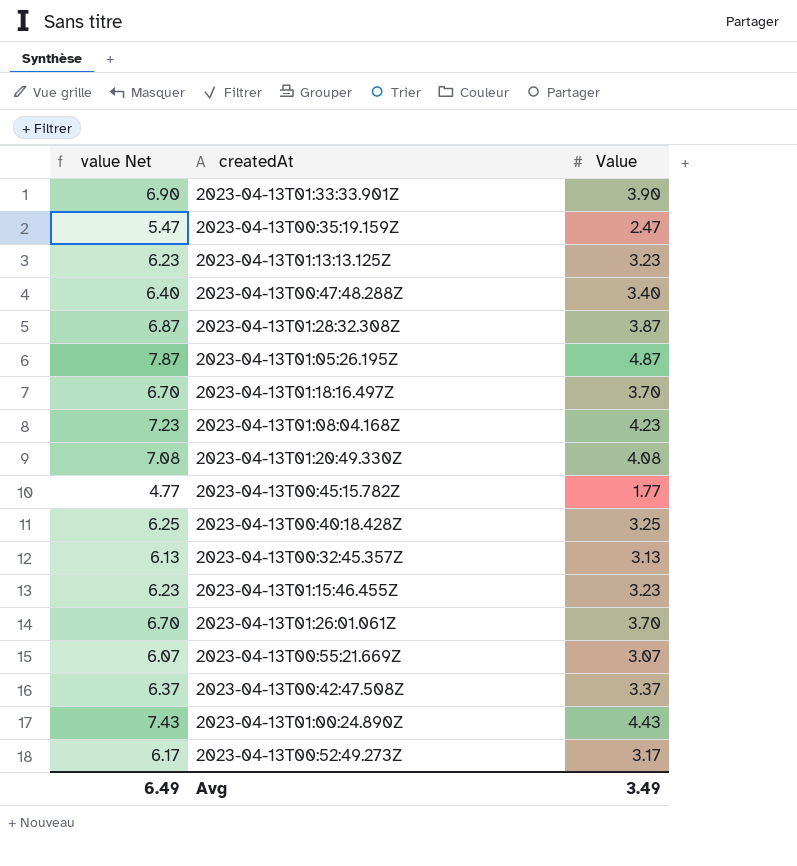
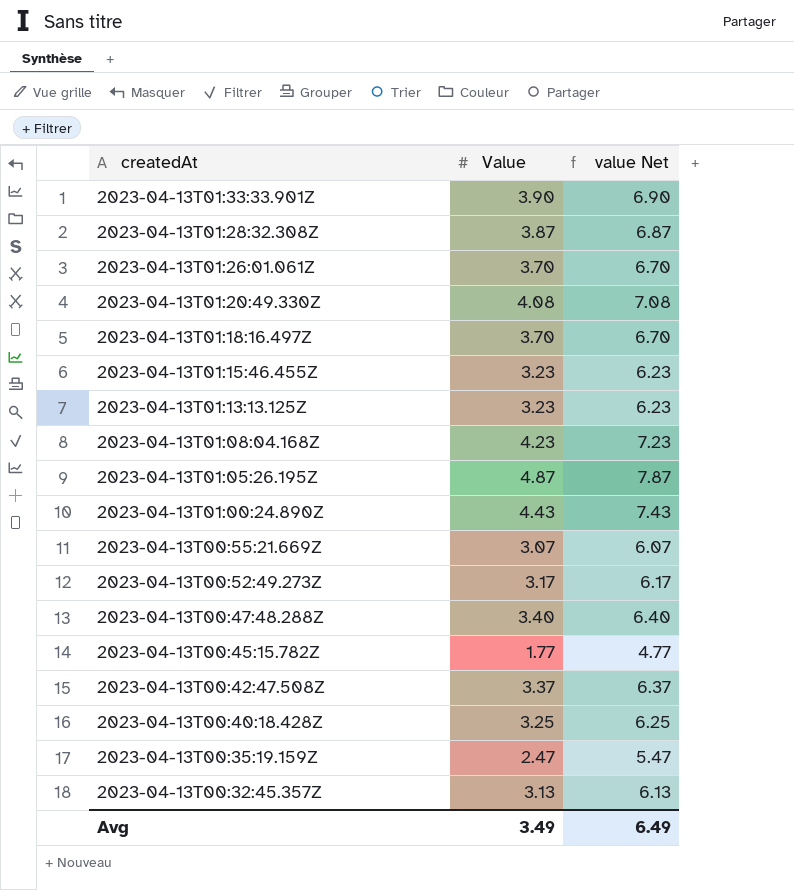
row order: none -> createdAt descending
column value Net | position: 1 -> 3

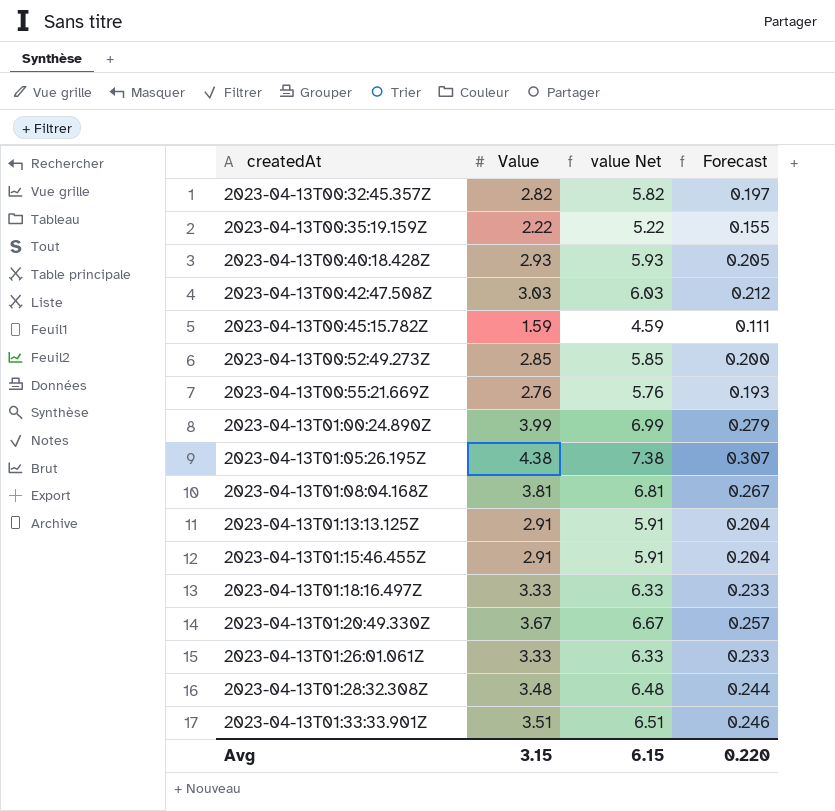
row order: createdAt descending -> createdAt ascending
column Forecast | formula: none -> [Value] * 0.07
row 2023-04-13T00:47:48.288Z: 3.40 | 6.40 -> none
2023-04-13T00:32:45.357Z | Value: 3.13 -> 2.82
2023-04-13T00:32:45.357Z | value Net: 6.13 -> 5.82
2023-04-13T00:35:19.159Z | Value: 2.47 -> 2.22
2023-04-13T00:35:19.159Z | value Net: 5.47 -> 5.22
2023-04-13T00:40:18.428Z | Value: 3.25 -> 2.93
2023-04-13T00:40:18.428Z | value Net: 6.25 -> 5.93
2023-04-13T00:42:47.508Z | Value: 3.37 -> 3.03
2023-04-13T00:42:47.508Z | value Net: 6.37 -> 6.03
2023-04-13T00:45:15.782Z | Value: 1.77 -> 1.59
2023-04-13T00:45:15.782Z | value Net: 4.77 -> 4.59
2023-04-13T00:52:49.273Z | Value: 3.17 -> 2.85
2023-04-13T00:52:49.273Z | value Net: 6.17 -> 5.85
2023-04-13T00:55:21.669Z | Value: 3.07 -> 2.76
2023-04-13T00:55:21.669Z | value Net: 6.07 -> 5.76
2023-04-13T01:00:24.890Z | Value: 4.43 -> 3.99
2023-04-13T01:00:24.890Z | value Net: 7.43 -> 6.99
2023-04-13T01:05:26.195Z | Value: 4.87 -> 4.38
2023-04-13T01:05:26.195Z | value Net: 7.87 -> 7.38
2023-04-13T01:08:04.168Z | Value: 4.23 -> 3.81
2023-04-13T01:08:04.168Z | value Net: 7.23 -> 6.81
2023-04-13T01:13:13.125Z | Value: 3.23 -> 2.91
2023-04-13T01:13:13.125Z | value Net: 6.23 -> 5.91
2023-04-13T01:15:46.455Z | Value: 3.23 -> 2.91
2023-04-13T01:15:46.455Z | value Net: 6.23 -> 5.91
2023-04-13T01:18:16.497Z | Value: 3.70 -> 3.33
2023-04-13T01:18:16.497Z | value Net: 6.70 -> 6.33
2023-04-13T01:20:49.330Z | Value: 4.08 -> 3.67
2023-04-13T01:20:49.330Z | value Net: 7.08 -> 6.67
2023-04-13T01:26:01.061Z | Value: 3.70 -> 3.33
2023-04-13T01:26:01.061Z | value Net: 6.70 -> 6.33
2023-04-13T01:28:32.308Z | Value: 3.87 -> 3.48
2023-04-13T01:28:32.308Z | value Net: 6.87 -> 6.48
2023-04-13T01:33:33.901Z | Value: 3.90 -> 3.51
2023-04-13T01:33:33.901Z | value Net: 6.90 -> 6.51
Avg | Value: 3.49 -> 3.15
Avg | value Net: 6.49 -> 6.15

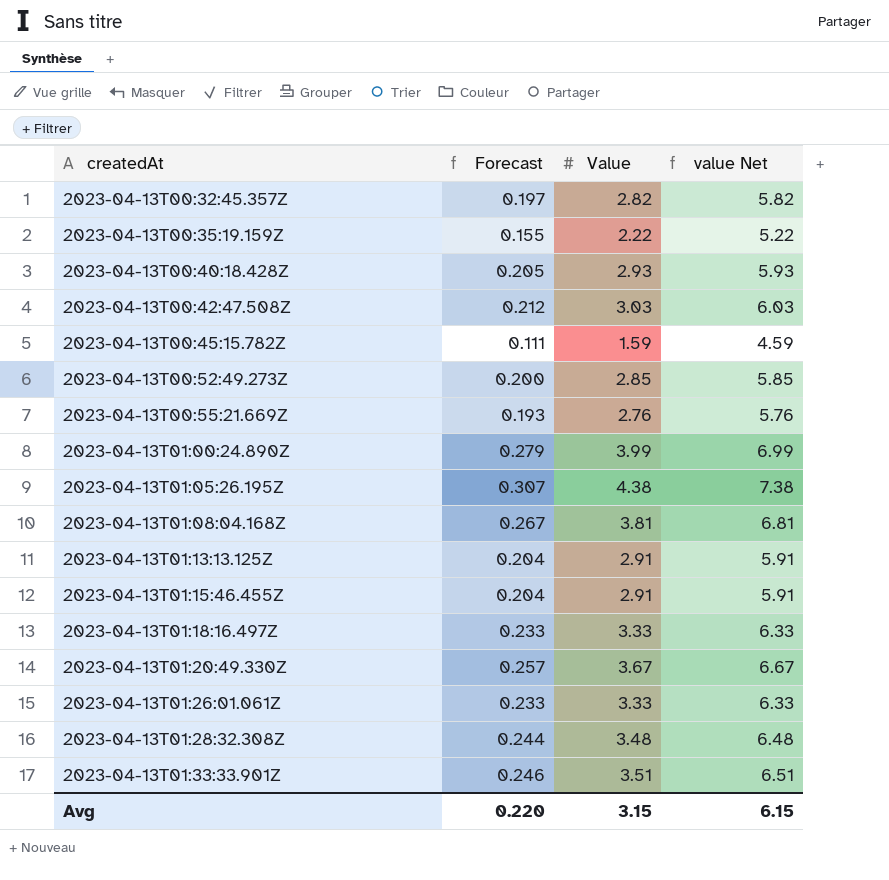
column Forecast | position: 4 -> 2

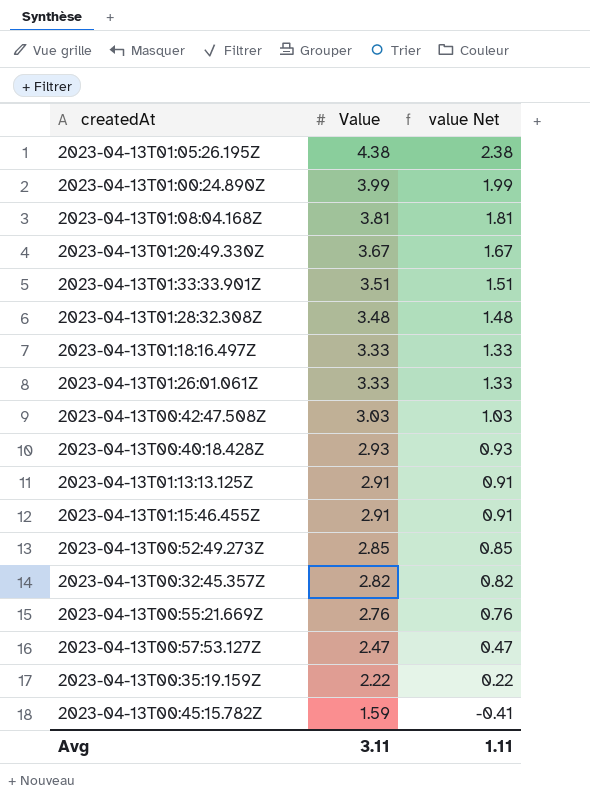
row order: createdAt ascending -> Value descending
column Forecast | formula: [Value] * 0.07 -> none
column value Net | formula: [Value] + 3 -> [Value] - 2
row 2023-04-13T00:57:53.127Z: none -> 2.47 | 0.47
Avg | Value: 3.15 -> 3.11
Avg | value Net: 6.15 -> 1.11

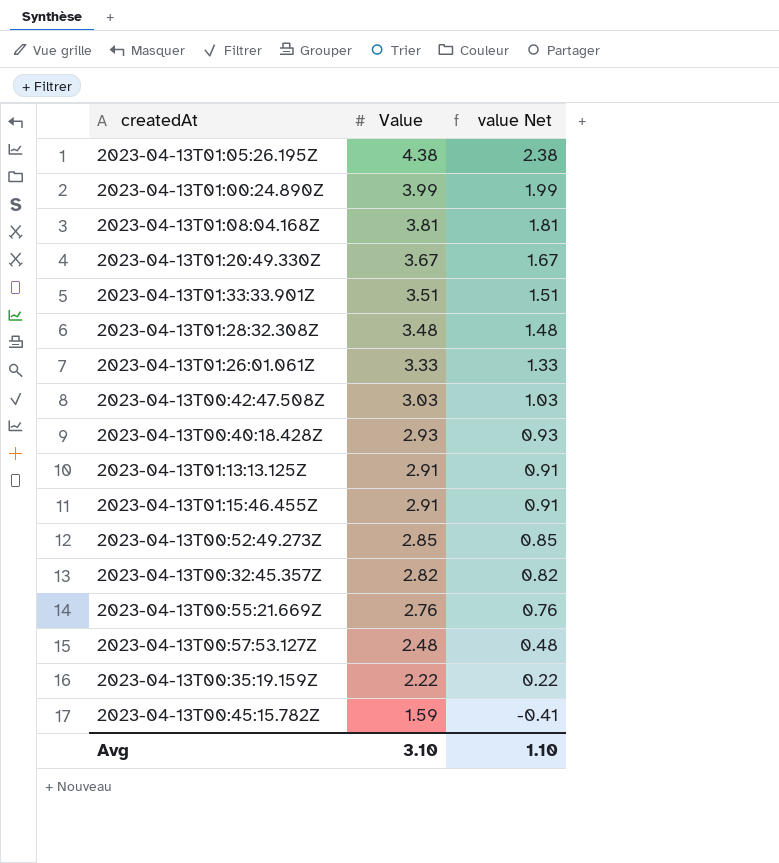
row 2023-04-13T01:18:16.497Z: 3.33 | 1.33 -> none
2023-04-13T00:57:53.127Z | Value: 2.47 -> 2.48
2023-04-13T00:57:53.127Z | value Net: 0.47 -> 0.48
Avg | Value: 3.11 -> 3.10
Avg | value Net: 1.11 -> 1.10

